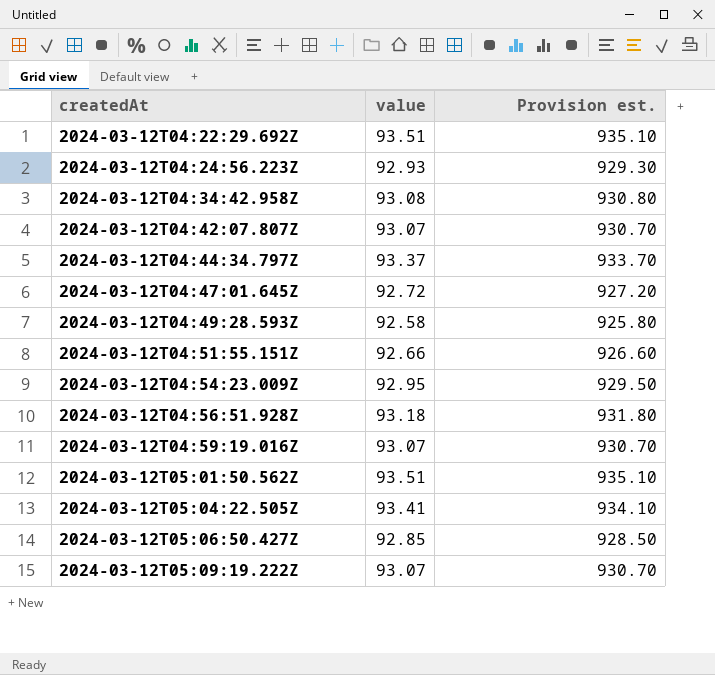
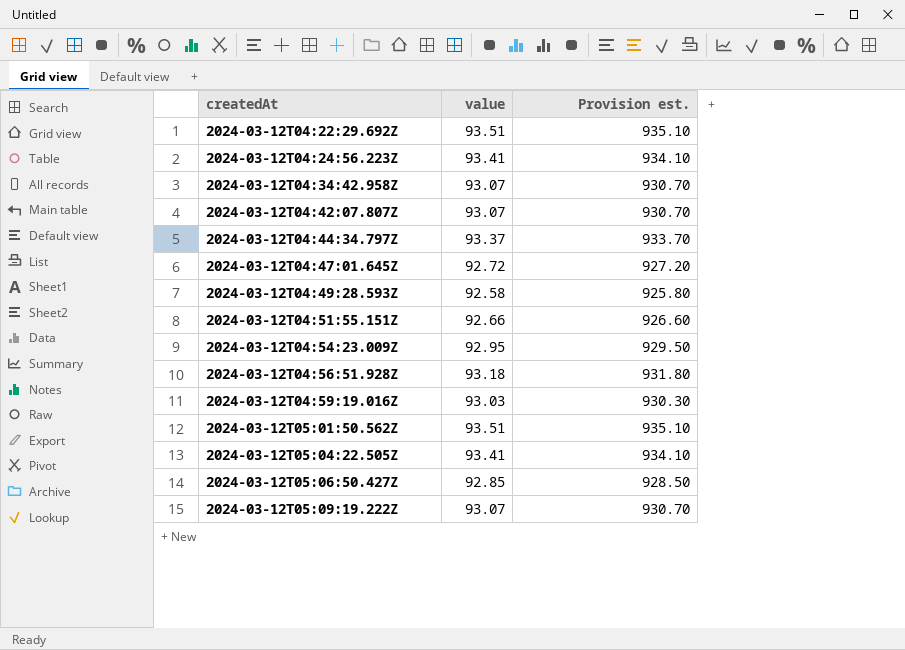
2024-03-12T04:24:56.223Z | value: 92.93 -> 93.41
2024-03-12T04:24:56.223Z | Provision est.: 929.30 -> 934.10
2024-03-12T04:34:42.958Z | value: 93.08 -> 93.07
2024-03-12T04:34:42.958Z | Provision est.: 930.80 -> 930.70
2024-03-12T04:59:19.016Z | value: 93.07 -> 93.03
2024-03-12T04:59:19.016Z | Provision est.: 930.70 -> 930.30

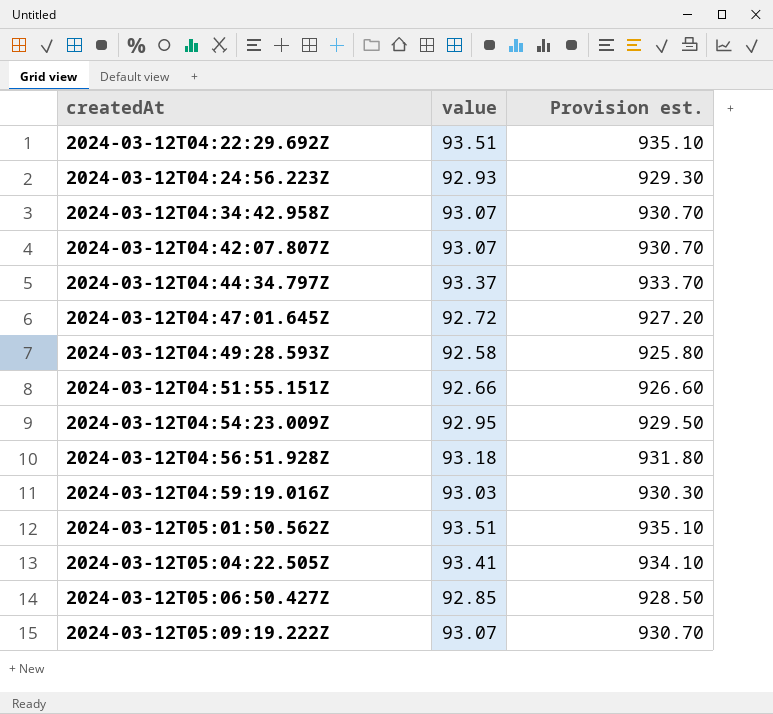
2024-03-12T04:24:56.223Z | value: 93.41 -> 92.93
2024-03-12T04:24:56.223Z | Provision est.: 934.10 -> 929.30

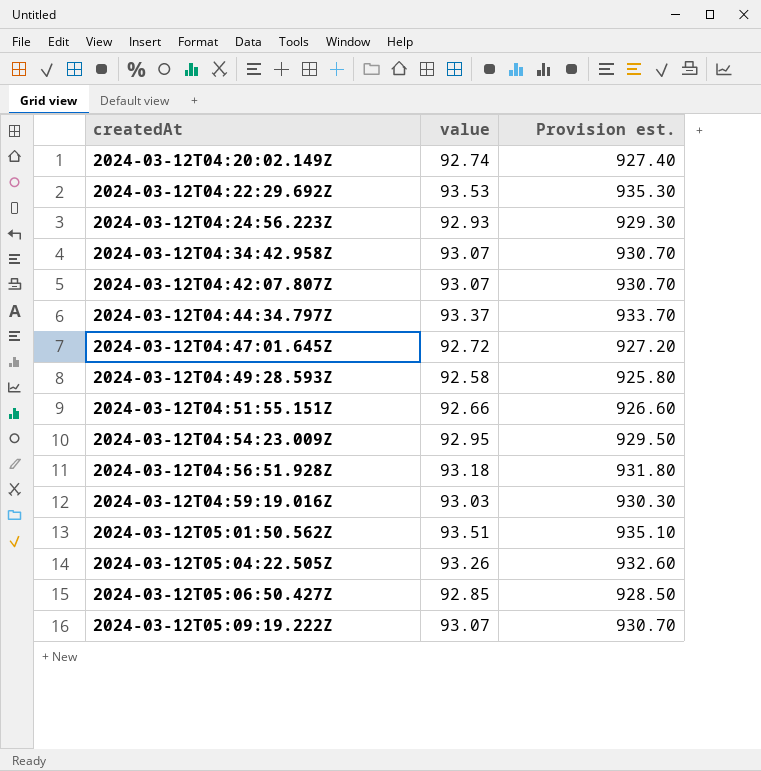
row 2024-03-12T04:20:02.149Z: none -> 92.74 | 927.40
2024-03-12T04:22:29.692Z | value: 93.51 -> 93.53
2024-03-12T04:22:29.692Z | Provision est.: 935.10 -> 935.30
2024-03-12T05:04:22.505Z | value: 93.41 -> 93.26
2024-03-12T05:04:22.505Z | Provision est.: 934.10 -> 932.60

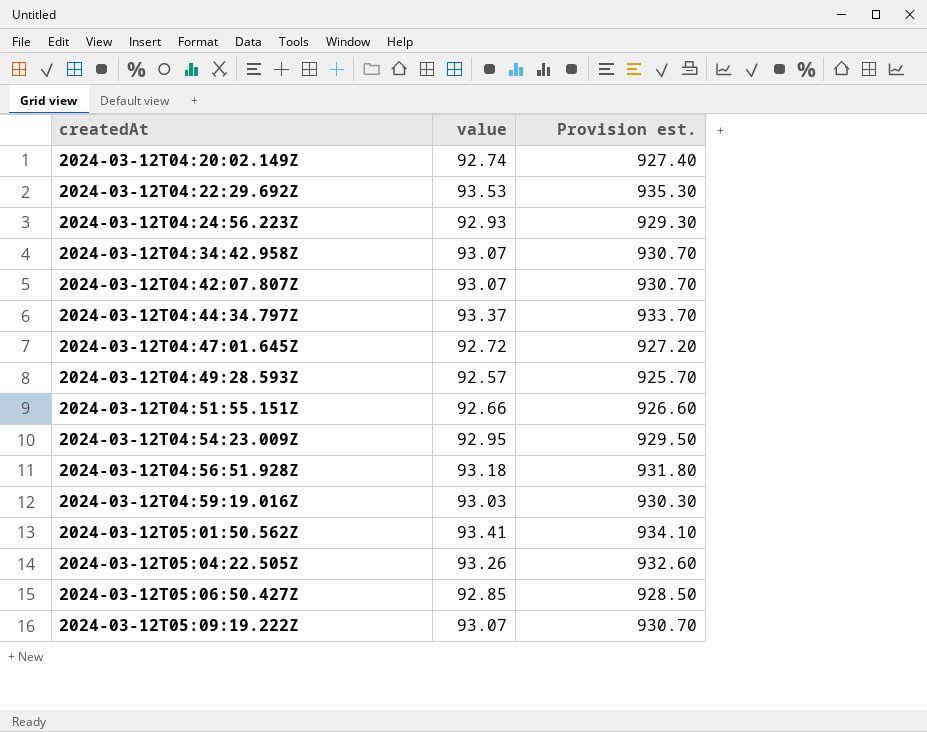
2024-03-12T04:49:28.593Z | value: 92.58 -> 92.57
2024-03-12T04:49:28.593Z | Provision est.: 925.80 -> 925.70
2024-03-12T05:01:50.562Z | value: 93.51 -> 93.41
2024-03-12T05:01:50.562Z | Provision est.: 935.10 -> 934.10

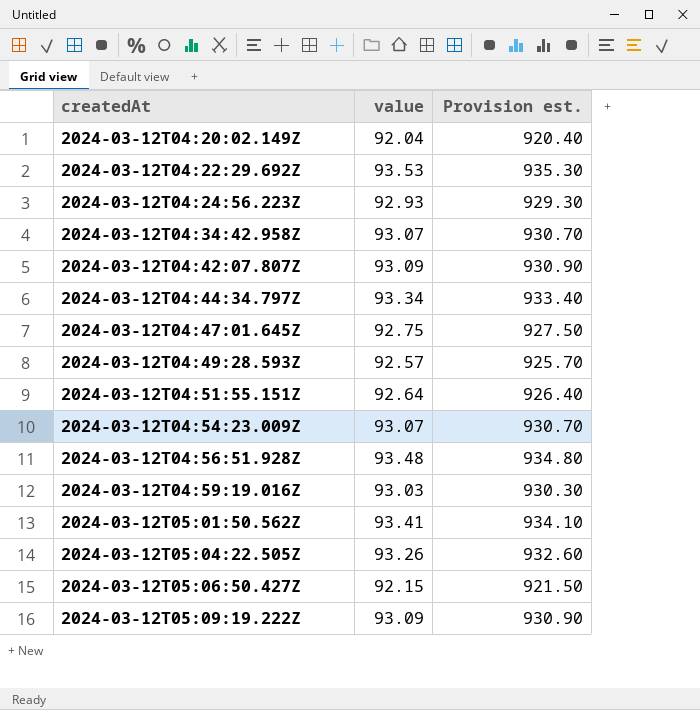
2024-03-12T04:20:02.149Z | value: 92.74 -> 92.04
2024-03-12T04:20:02.149Z | Provision est.: 927.40 -> 920.40
2024-03-12T04:42:07.807Z | value: 93.07 -> 93.09
2024-03-12T04:42:07.807Z | Provision est.: 930.70 -> 930.90
2024-03-12T04:44:34.797Z | value: 93.37 -> 93.34
2024-03-12T04:44:34.797Z | Provision est.: 933.70 -> 933.40
2024-03-12T04:47:01.645Z | value: 92.72 -> 92.75
2024-03-12T04:47:01.645Z | Provision est.: 927.20 -> 927.50
2024-03-12T04:51:55.151Z | value: 92.66 -> 92.64
2024-03-12T04:51:55.151Z | Provision est.: 926.60 -> 926.40
2024-03-12T04:54:23.009Z | value: 92.95 -> 93.07
2024-03-12T04:54:23.009Z | Provision est.: 929.50 -> 930.70
2024-03-12T04:56:51.928Z | value: 93.18 -> 93.48
2024-03-12T04:56:51.928Z | Provision est.: 931.80 -> 934.80
2024-03-12T05:06:50.427Z | value: 92.85 -> 92.15
2024-03-12T05:06:50.427Z | Provision est.: 928.50 -> 921.50
2024-03-12T05:09:19.222Z | value: 93.07 -> 93.09
2024-03-12T05:09:19.222Z | Provision est.: 930.70 -> 930.90

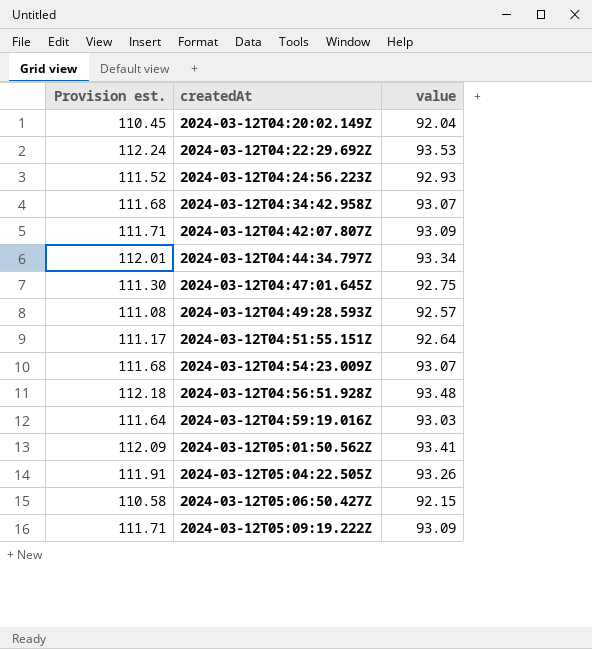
column Provision est. | formula: [value] * 10 -> [value] * 1.2
column Provision est. | position: 3 -> 1

